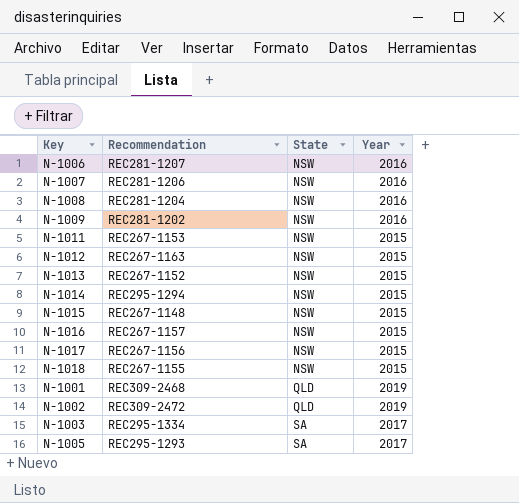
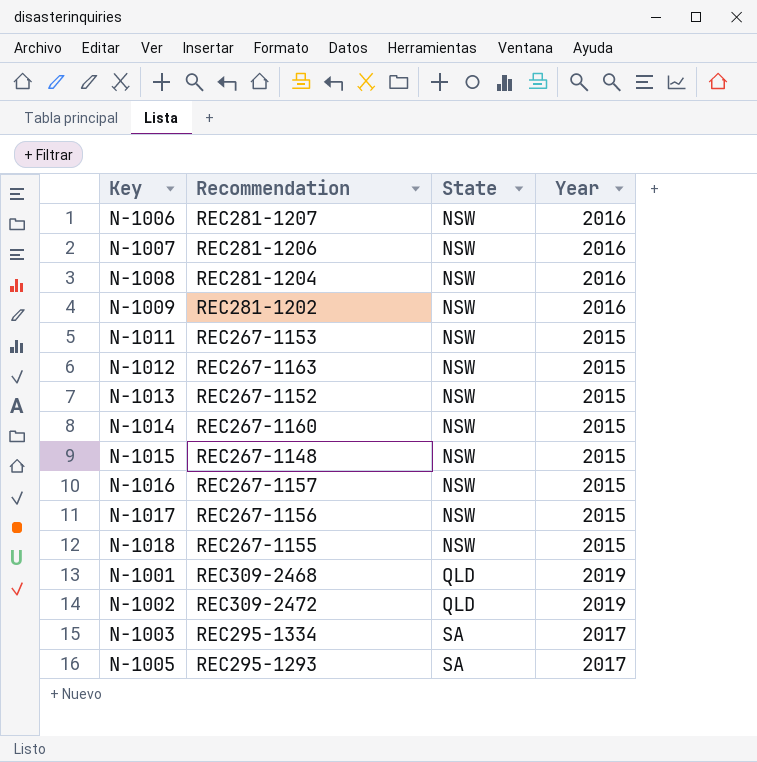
N-1014 | Recommendation: REC295-1294 -> REC267-1160

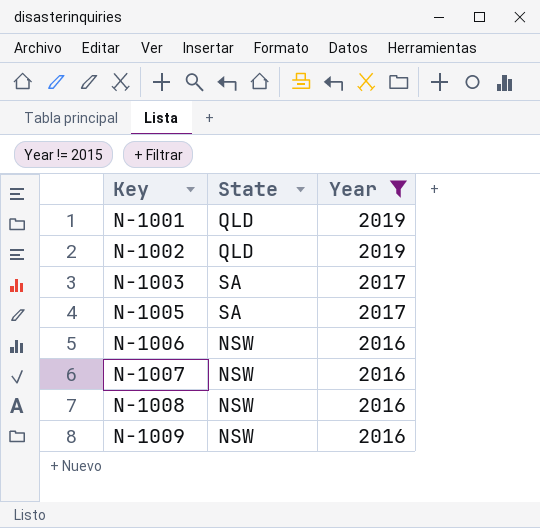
filter: none -> Year != 2015
row order: State ascending -> Key ascending
column Recommendation | position: 2 -> none

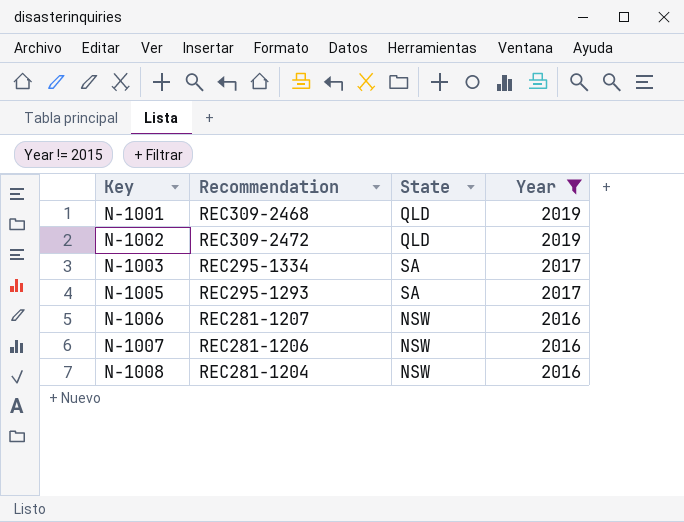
column Recommendation | position: none -> 2
row N-1009: NSW | 2016 -> none

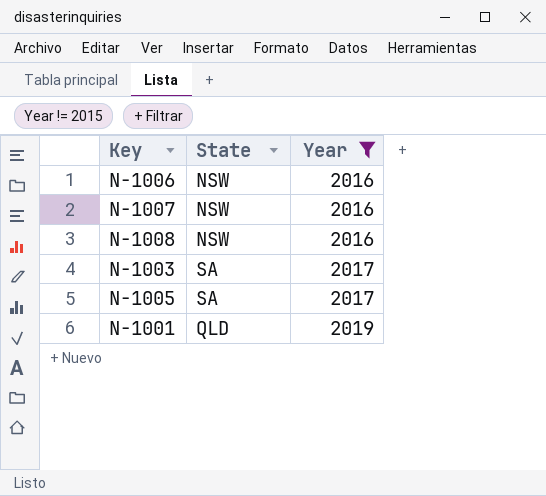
row order: Key ascending -> Year ascending
column Recommendation | position: 2 -> none
row N-1002: REC309-2472 | QLD | 2019 -> none

